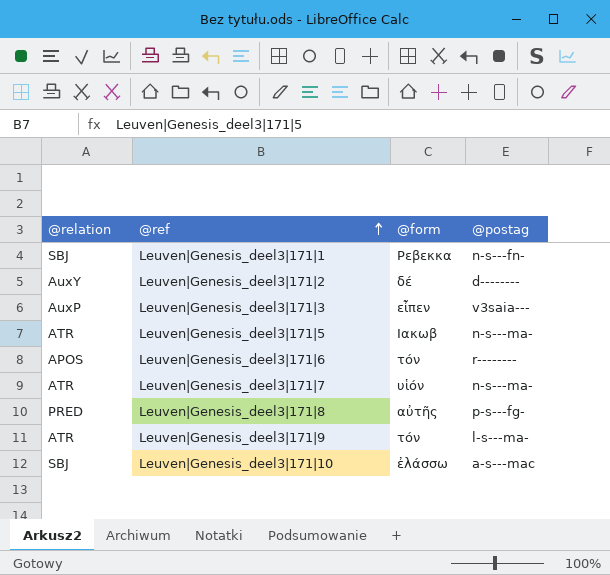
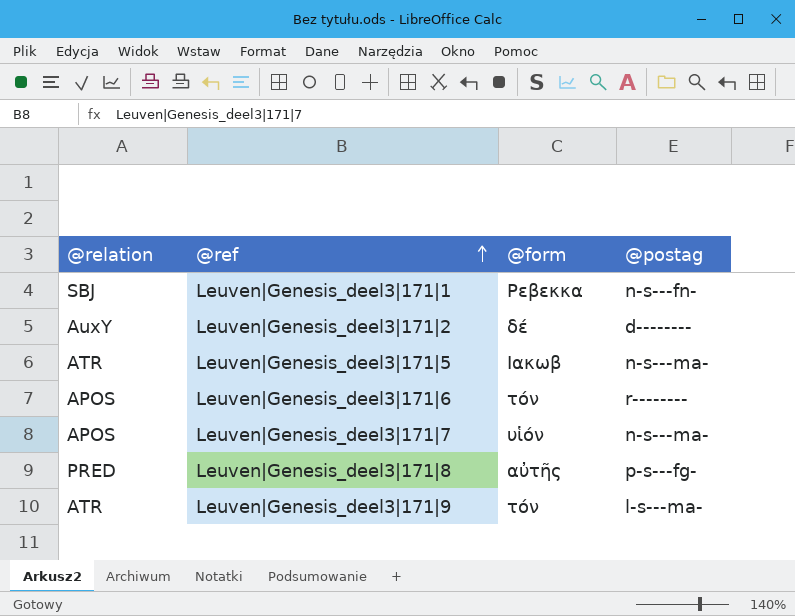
row Leuven|Genesis_deel3|171|3: AuxP | εἶπεν | v3saia--- -> none
row Leuven|Genesis_deel3|171|10: SBJ | ἐλάσσω | a-s---mac -> none
Leuven|Genesis_deel3|171|7 | @relation: ATR -> APOS

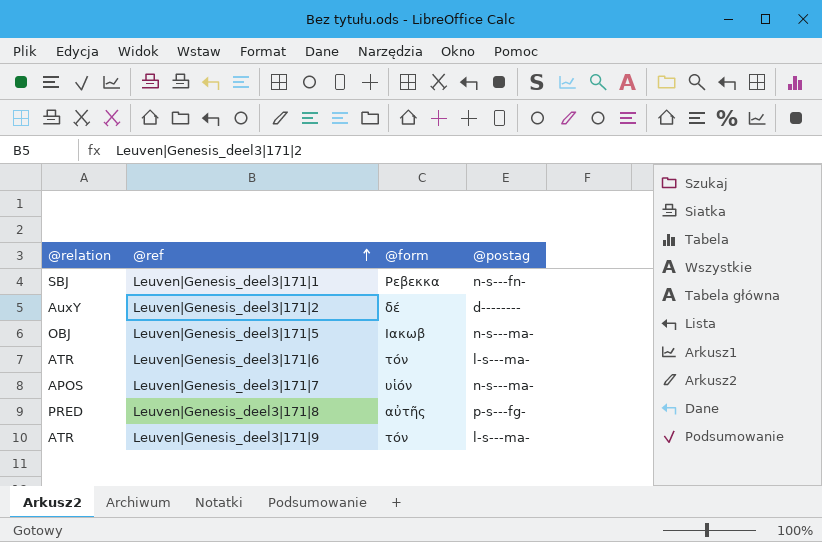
Leuven|Genesis_deel3|171|5 | @relation: ATR -> OBJ
Leuven|Genesis_deel3|171|6 | @relation: APOS -> ATR
Leuven|Genesis_deel3|171|6 | @postag: r-------- -> l-s---ma-

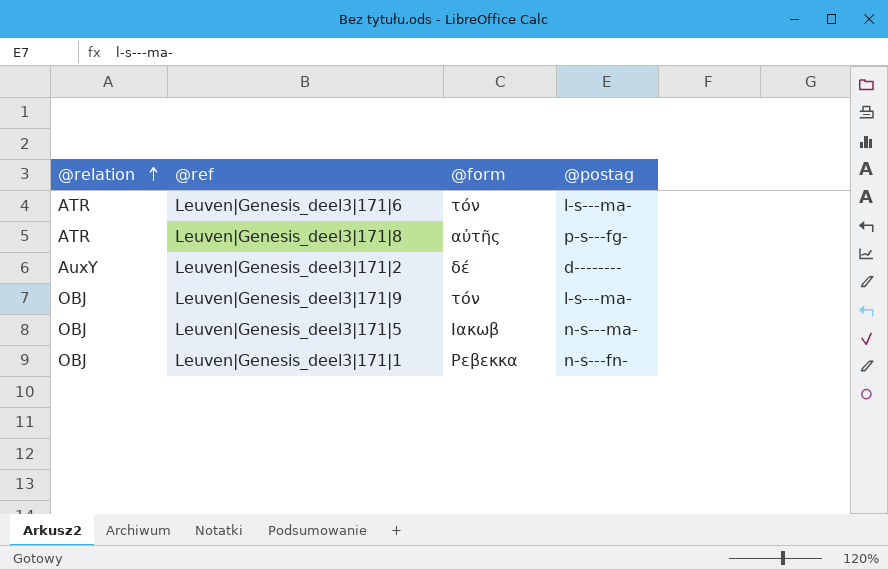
row order: @ref ascending -> @relation ascending
row Leuven|Genesis_deel3|171|7: APOS | υἱόν | n-s---ma- -> none
Leuven|Genesis_deel3|171|8 | @relation: PRED -> ATR
Leuven|Genesis_deel3|171|9 | @relation: ATR -> OBJ
Leuven|Genesis_deel3|171|1 | @relation: SBJ -> OBJ

